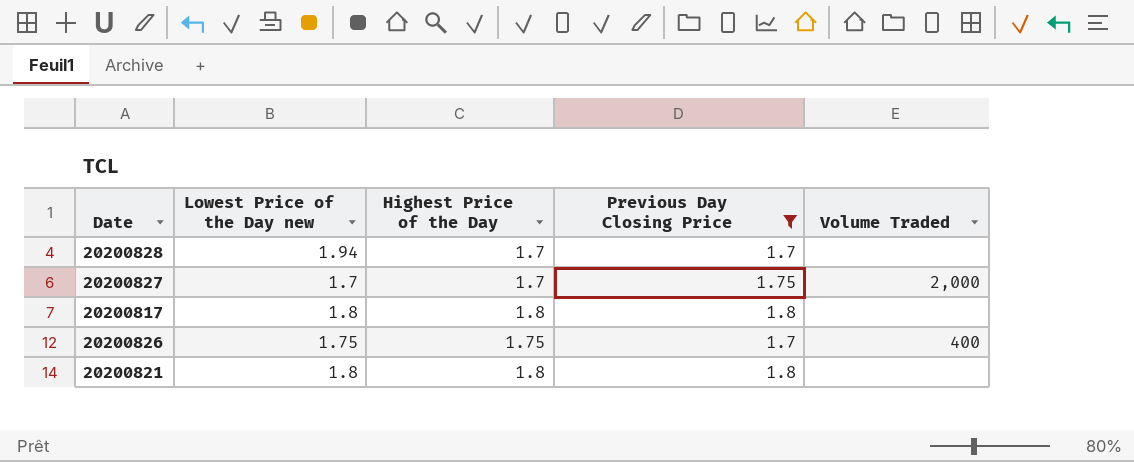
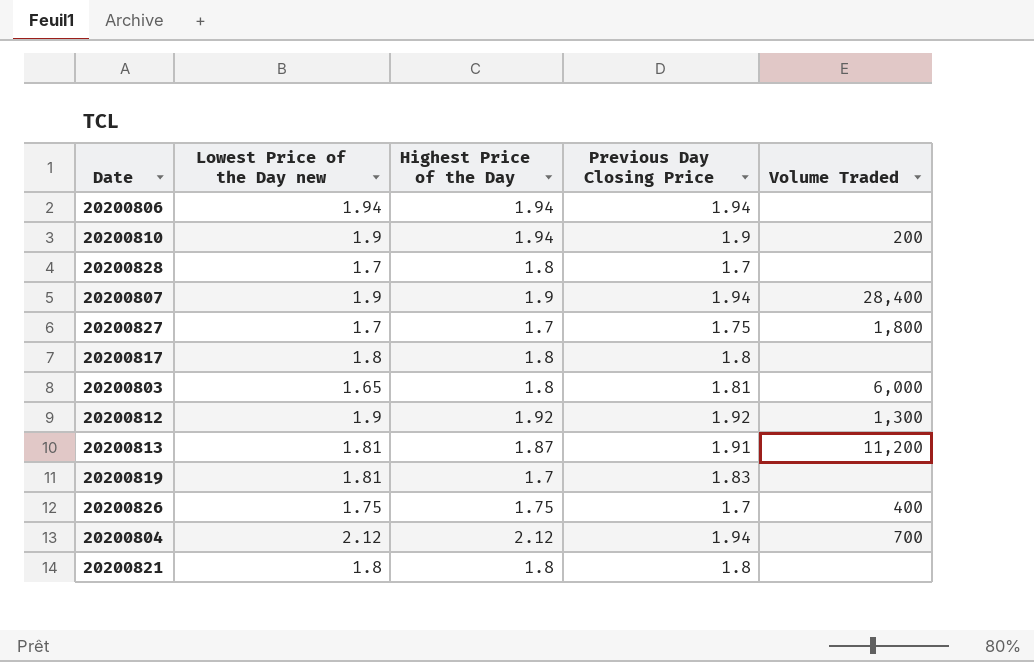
filter: Previous Day Closing Price <= 1.8 -> none
20200828 | Lowest Price of the Day new: 1.94 -> 1.7
20200828 | Highest Price of the Day: 1.7 -> 1.8
20200827 | Volume Traded: 2,000 -> 1,800

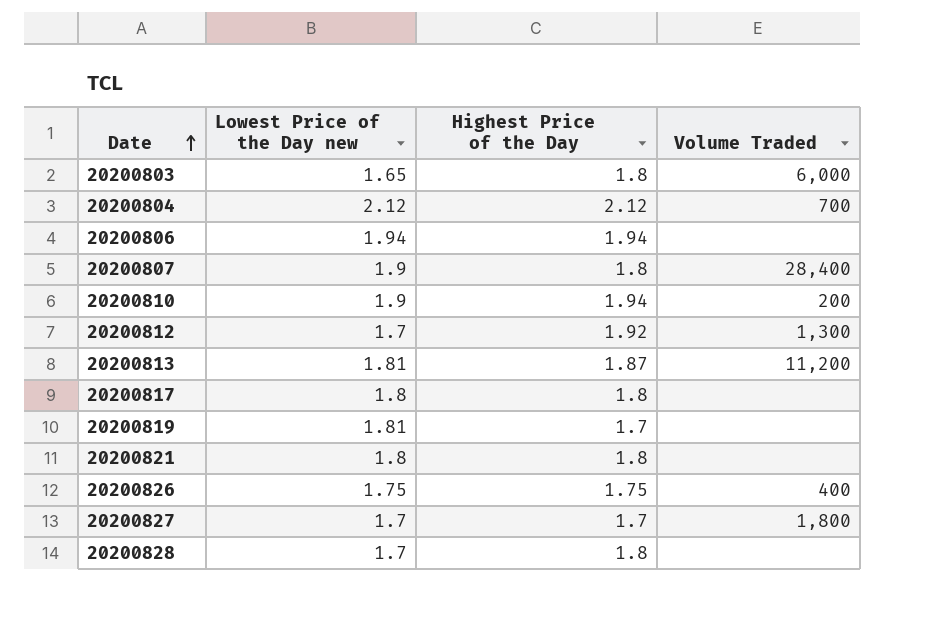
row order: none -> Date ascending
column Previous Day Closing Price | position: 4 -> none
20200807 | Highest Price of the Day: 1.9 -> 1.8
20200812 | Lowest Price of the Day new: 1.9 -> 1.7

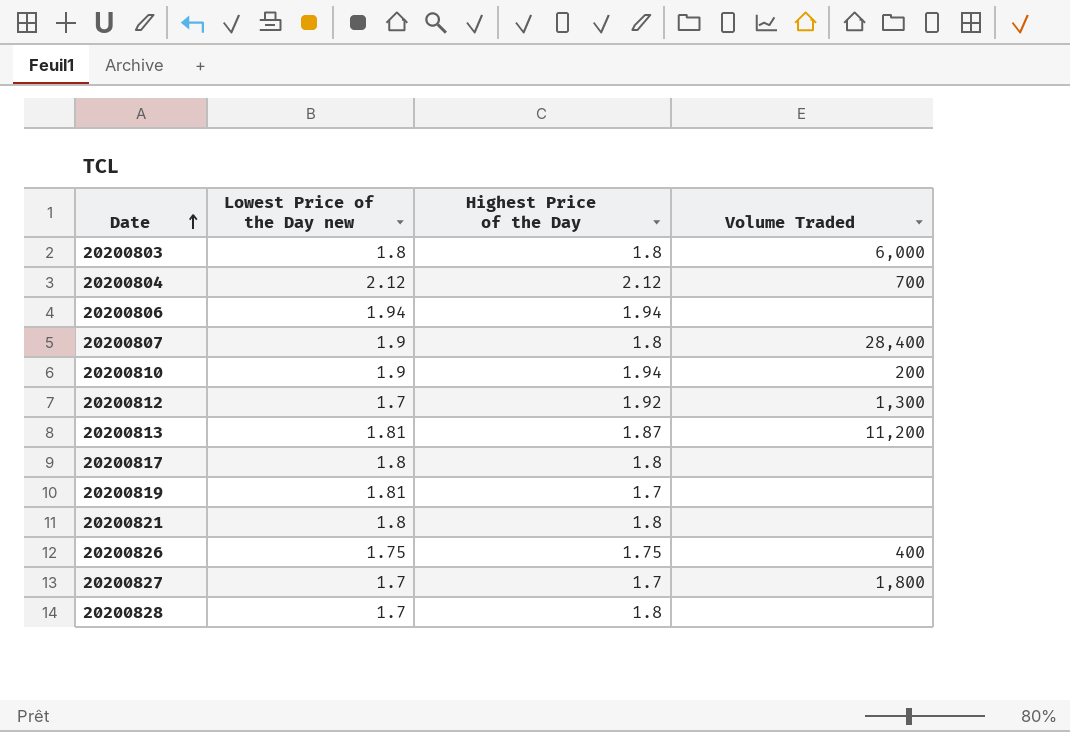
20200803 | Lowest Price of the Day new: 1.65 -> 1.8

